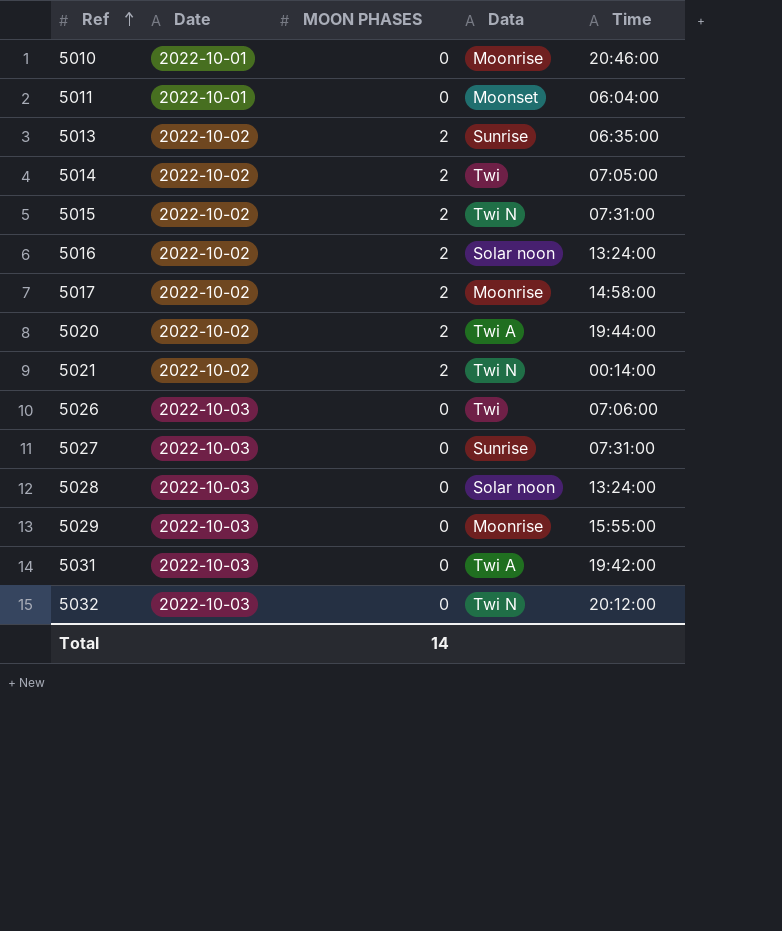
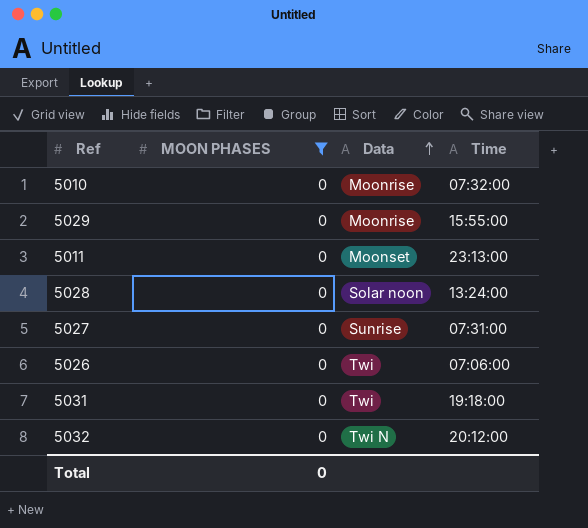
filter: none -> MOON PHASES = 0
row order: Ref ascending -> Data ascending
column Date | position: 2 -> none
5010 | Time: 20:46:00 -> 07:32:00
5011 | Time: 06:04:00 -> 23:13:00
5031 | Data: Twi A -> Twi
5031 | Time: 19:42:00 -> 19:18:00
Total | MOON PHASES: 14 -> 0

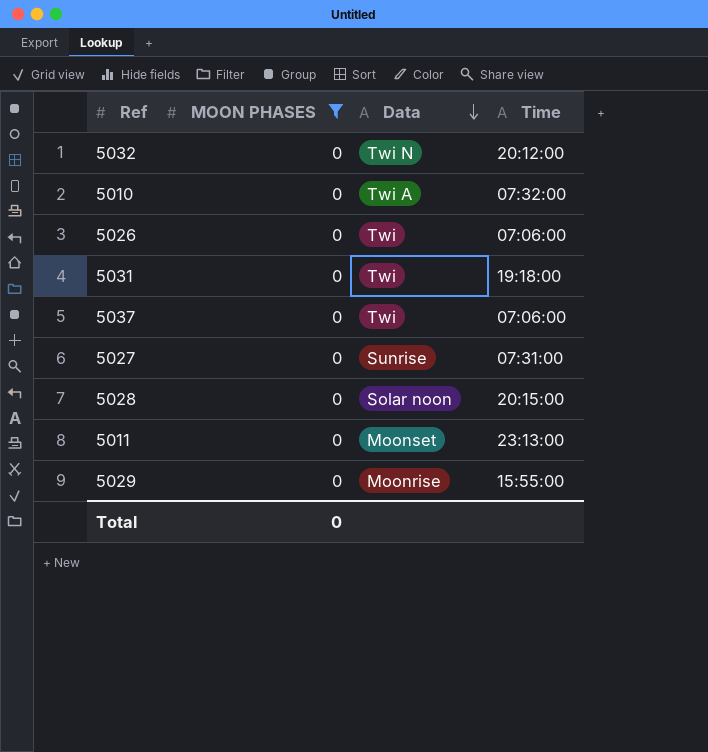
row order: Data ascending -> Data descending
5010 | Data: Moonrise -> Twi A
row 5037: none -> 0 | Twi | 07:06:00
5028 | Time: 13:24:00 -> 20:15:00

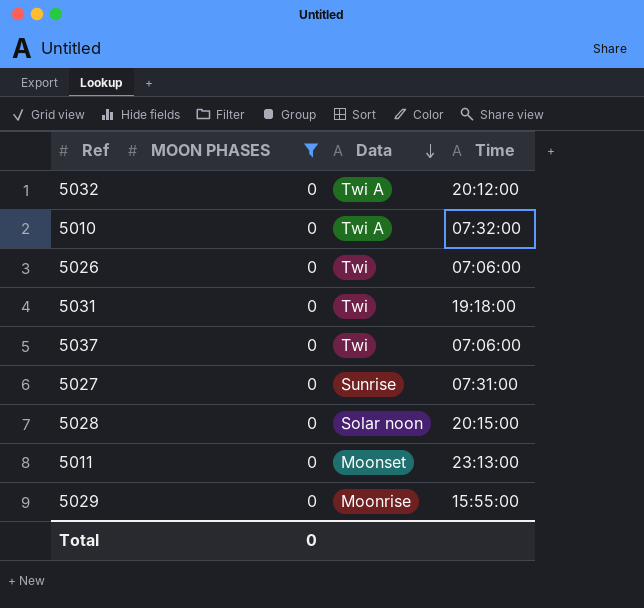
5032 | Data: Twi N -> Twi A

